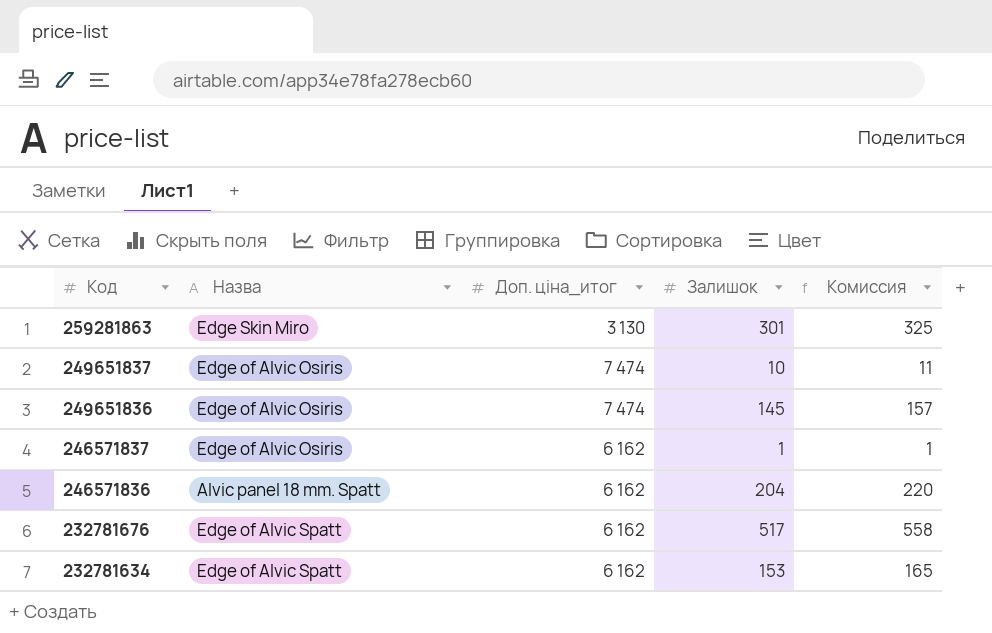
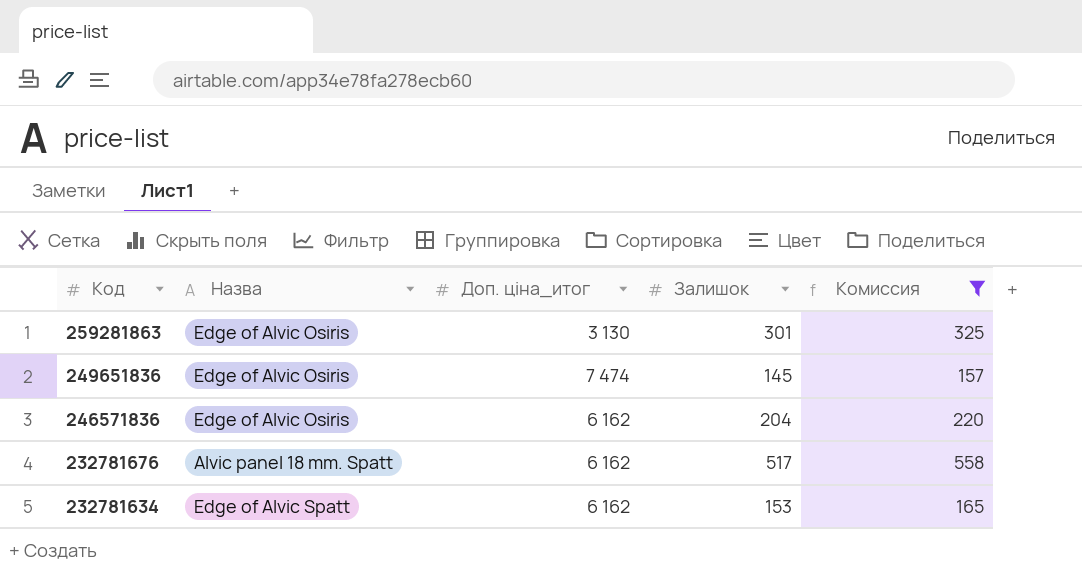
filter: none -> Комиссия >= 157
259281863 | Назва: Edge Skin Miro -> Edge of Alvic Osiris
246571836 | Назва: Alvic panel 18 mm. Spatt -> Edge of Alvic Osiris
232781676 | Назва: Edge of Alvic Spatt -> Alvic panel 18 mm. Spatt

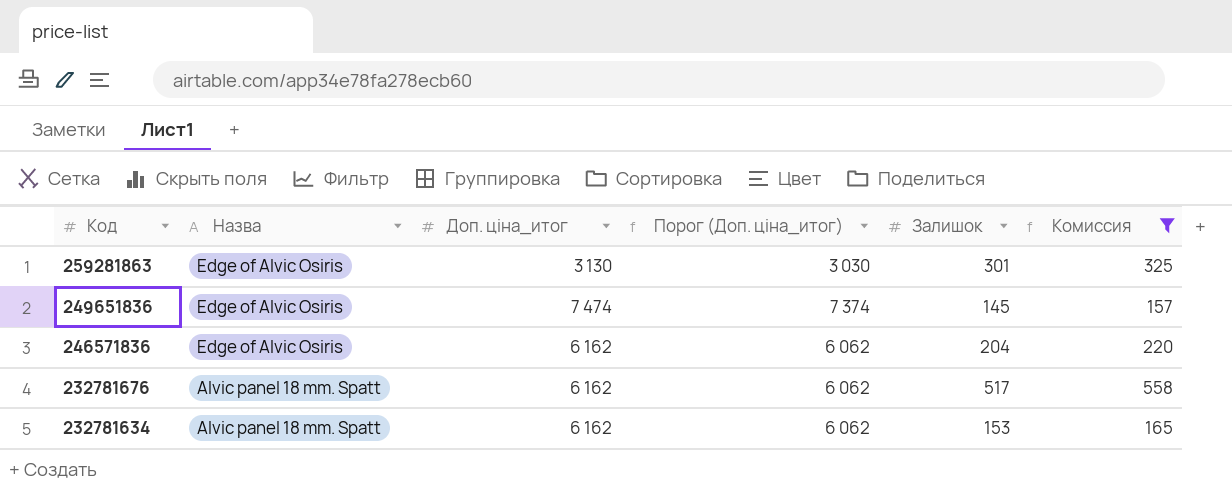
column Порог (Доп. ціна_итог) | formula: none -> [Доп. ціна_итог] - 100
232781634 | Назва: Edge of Alvic Spatt -> Alvic panel 18 mm. Spatt

